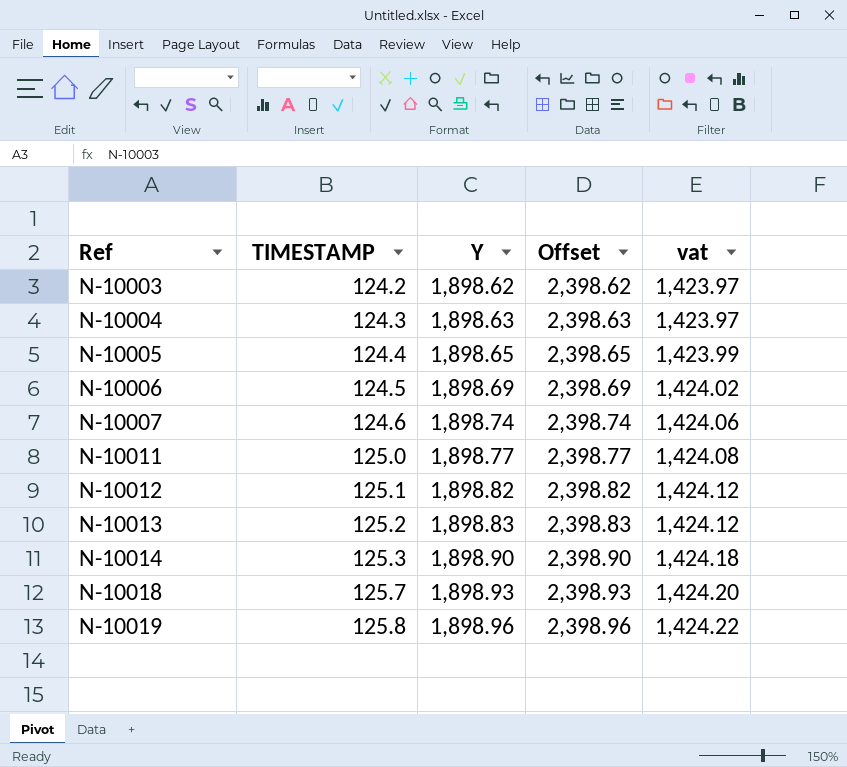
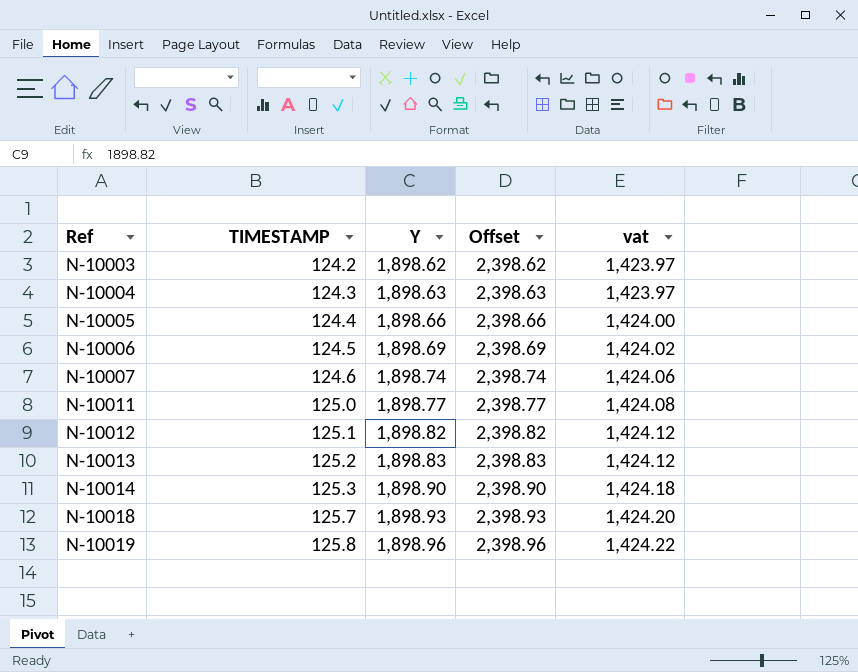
N-10005 | Y: 1,898.65 -> 1,898.66
N-10005 | Offset: 2,398.65 -> 2,398.66
N-10005 | vat: 1,423.99 -> 1,424.00

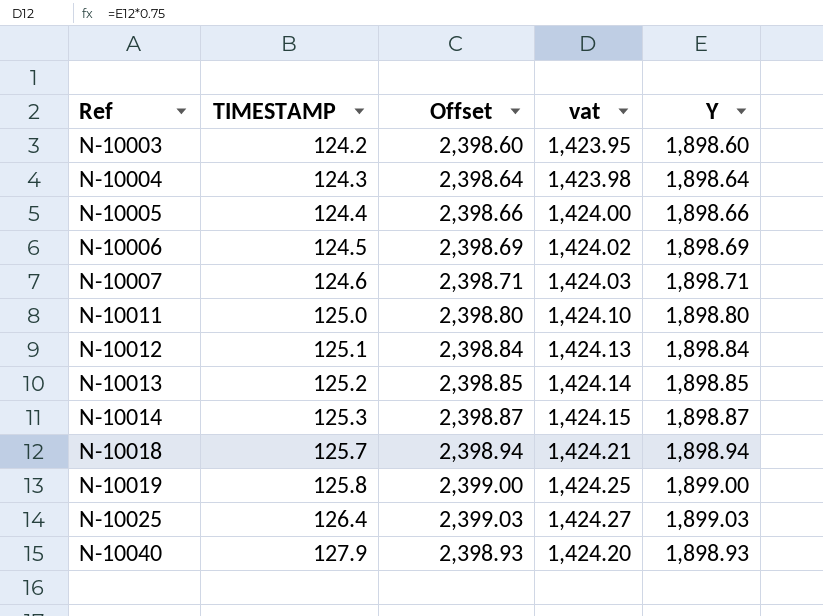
column Y | position: 3 -> 5
N-10003 | Offset: 2,398.62 -> 2,398.60
N-10003 | vat: 1,423.97 -> 1,423.95
N-10003 | Y: 1,898.62 -> 1,898.60
N-10004 | Offset: 2,398.63 -> 2,398.64
N-10004 | vat: 1,423.97 -> 1,423.98
N-10004 | Y: 1,898.63 -> 1,898.64
N-10007 | Offset: 2,398.74 -> 2,398.71
N-10007 | vat: 1,424.06 -> 1,424.03
N-10007 | Y: 1,898.74 -> 1,898.71
N-10011 | Offset: 2,398.77 -> 2,398.80
N-10011 | vat: 1,424.08 -> 1,424.10
N-10011 | Y: 1,898.77 -> 1,898.80
N-10012 | Offset: 2,398.82 -> 2,398.84
N-10012 | vat: 1,424.12 -> 1,424.13
N-10012 | Y: 1,898.82 -> 1,898.84
N-10013 | Offset: 2,398.83 -> 2,398.85
N-10013 | vat: 1,424.12 -> 1,424.14
N-10013 | Y: 1,898.83 -> 1,898.85
N-10014 | Offset: 2,398.90 -> 2,398.87
N-10014 | vat: 1,424.18 -> 1,424.15
N-10014 | Y: 1,898.90 -> 1,898.87
N-10018 | Offset: 2,398.93 -> 2,398.94
N-10018 | vat: 1,424.20 -> 1,424.21
N-10018 | Y: 1,898.93 -> 1,898.94
N-10019 | Offset: 2,398.96 -> 2,399.00
N-10019 | vat: 1,424.22 -> 1,424.25
N-10019 | Y: 1,898.96 -> 1,899.00
row N-10025: none -> 126.4 | 2,399.03 | 1,424.27 | 1,899.03
row N-10040: none -> 127.9 | 2,398.93 | 1,424.20 | 1,898.93

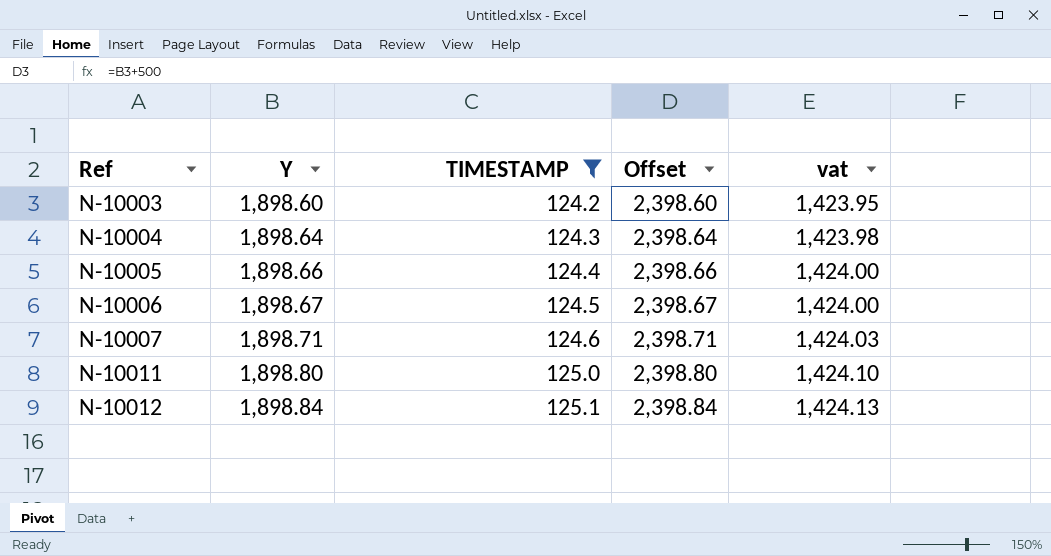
filter: none -> TIMESTAMP <= 125.1
column Y | position: 5 -> 2
N-10006 | Y: 1,898.69 -> 1,898.67
N-10006 | Offset: 2,398.69 -> 2,398.67
N-10006 | vat: 1,424.02 -> 1,424.00

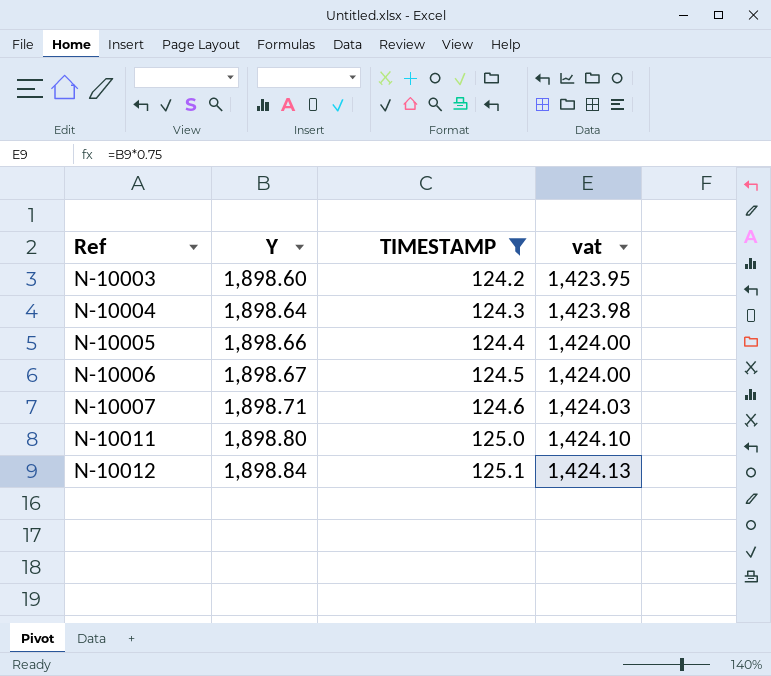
column Offset | formula: [Y] + 500 -> none

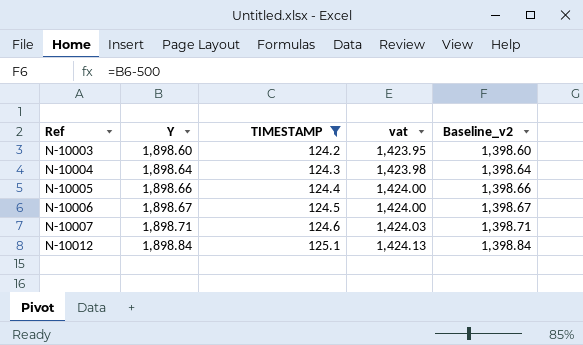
column Baseline_v2 | formula: none -> [Y] - 500
row N-10011: 1,898.80 | 125.0 | 1,424.10 -> none

